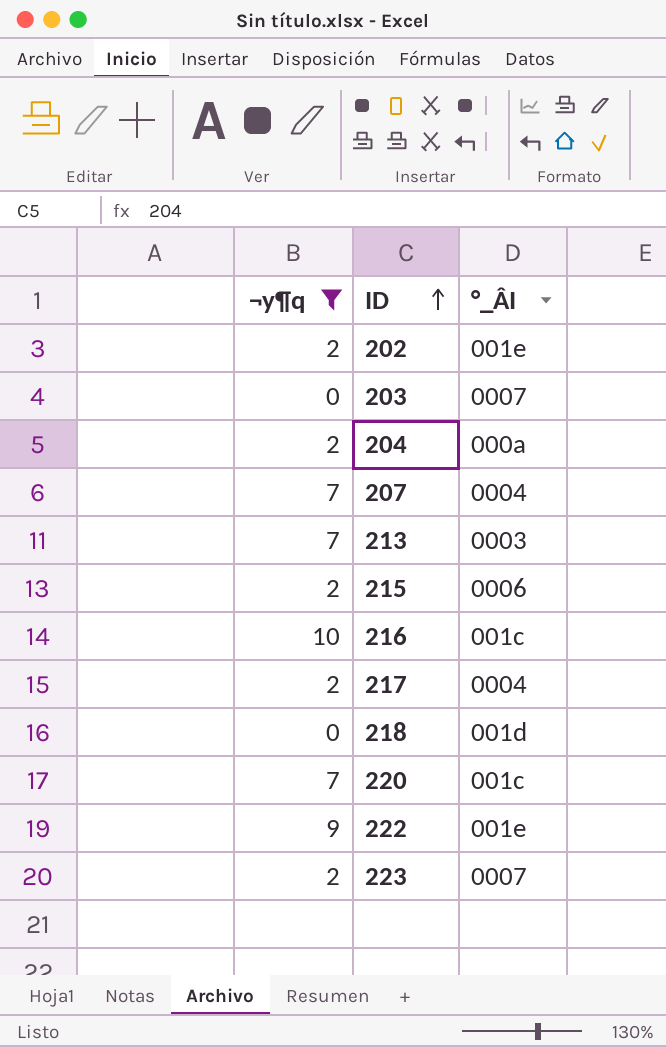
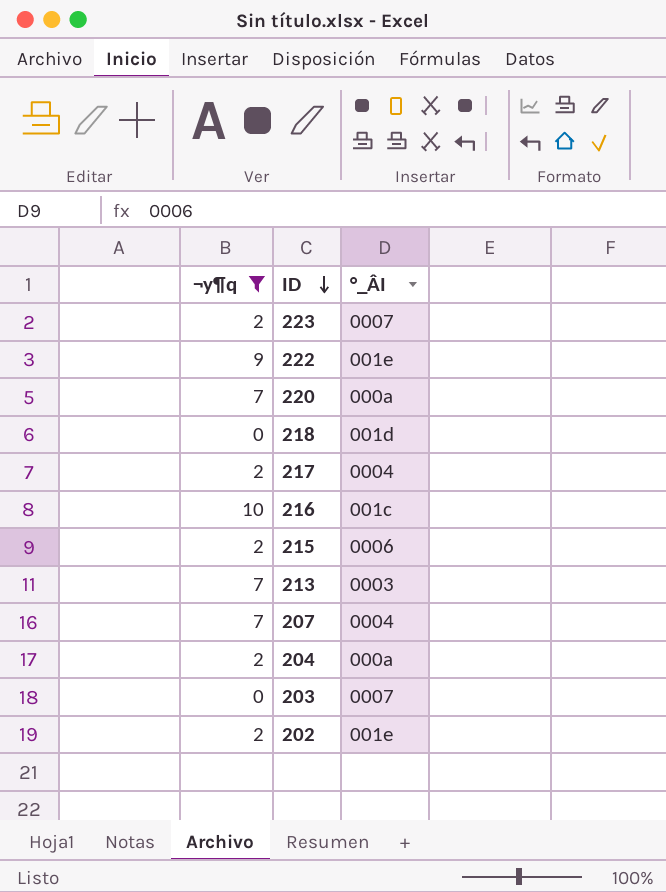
row order: ID ascending -> ID descending
220 | °_ÂI: 001c -> 000a

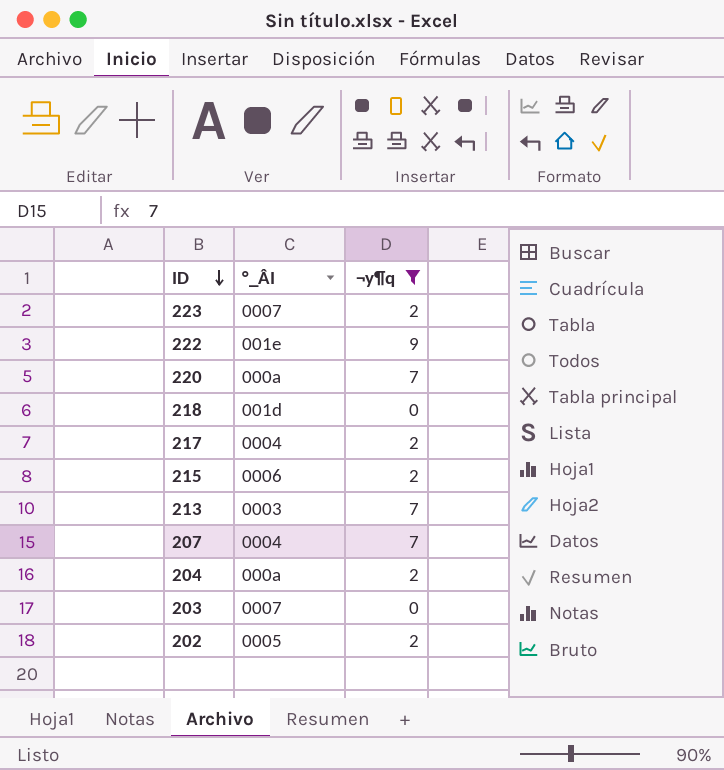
column ¬y¶q | position: 1 -> 3
row 216: 10 | 001c -> none
202 | °_ÂI: 001e -> 0005

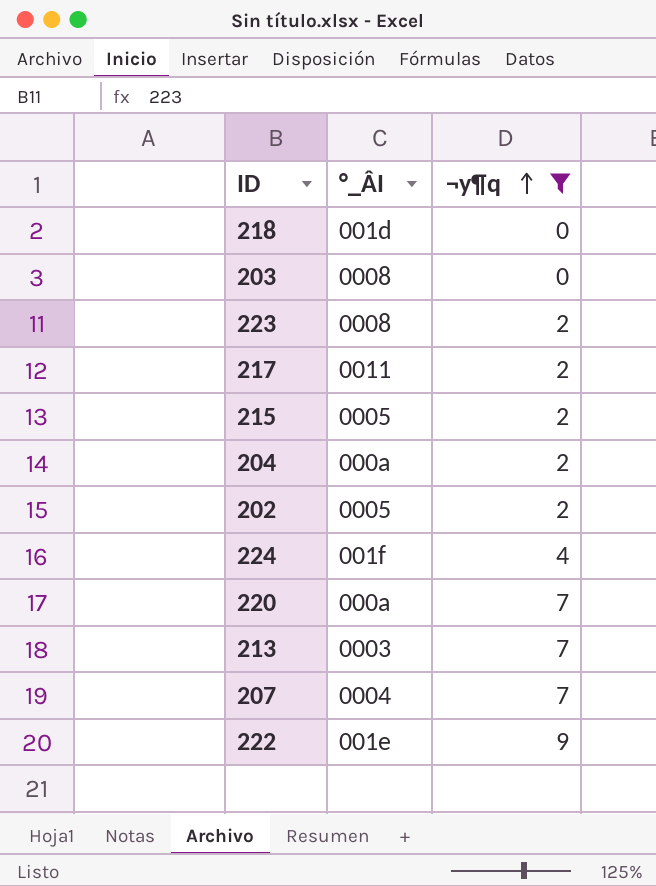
row order: ID descending -> ¬y¶q ascending
203 | °_ÂI: 0007 -> 0008
223 | °_ÂI: 0007 -> 0008
217 | °_ÂI: 0004 -> 0011
215 | °_ÂI: 0006 -> 0005
row 224: none -> 001f | 4

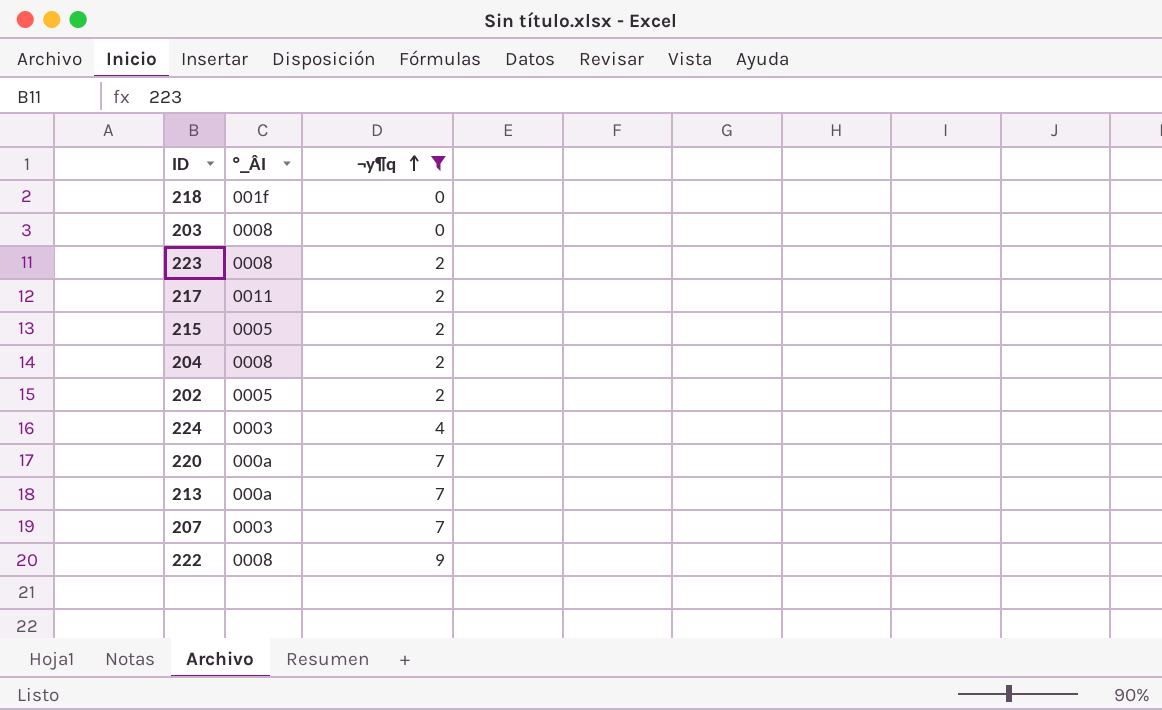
218 | °_ÂI: 001d -> 001f
204 | °_ÂI: 000a -> 0008
224 | °_ÂI: 001f -> 0003
213 | °_ÂI: 0003 -> 000a
207 | °_ÂI: 0004 -> 0003
222 | °_ÂI: 001e -> 0008

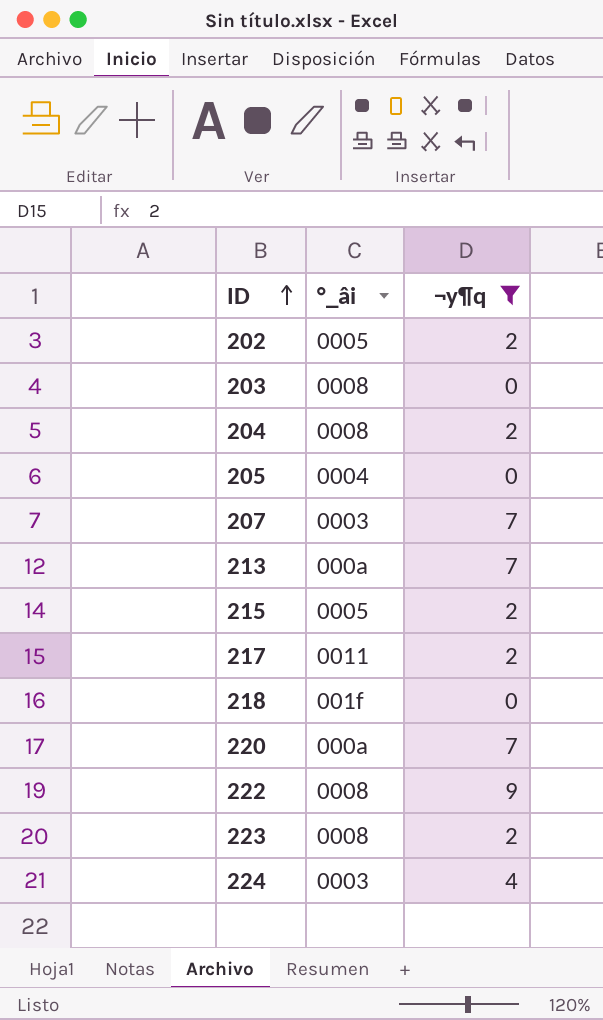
row order: ¬y¶q ascending -> ID ascending
column name: °_ÂI -> °_âi
row 205: none -> 0004 | 0

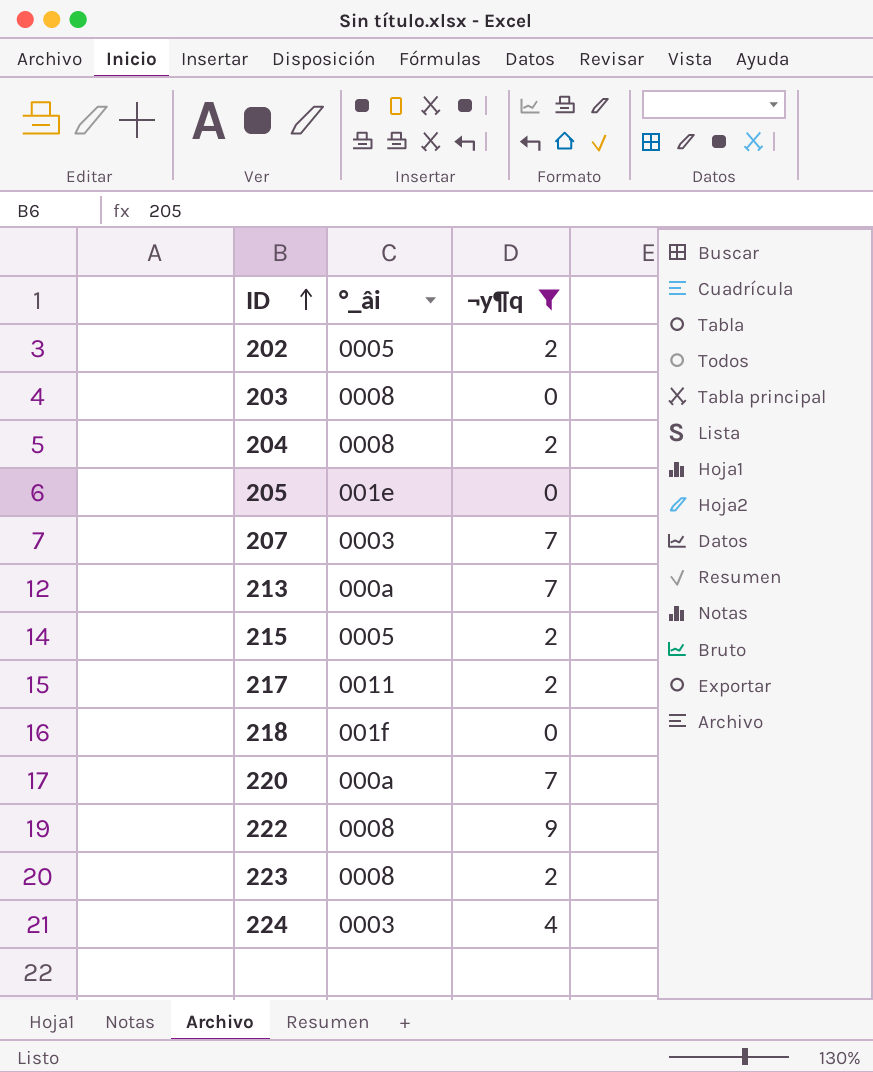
205 | °_âi: 0004 -> 001e

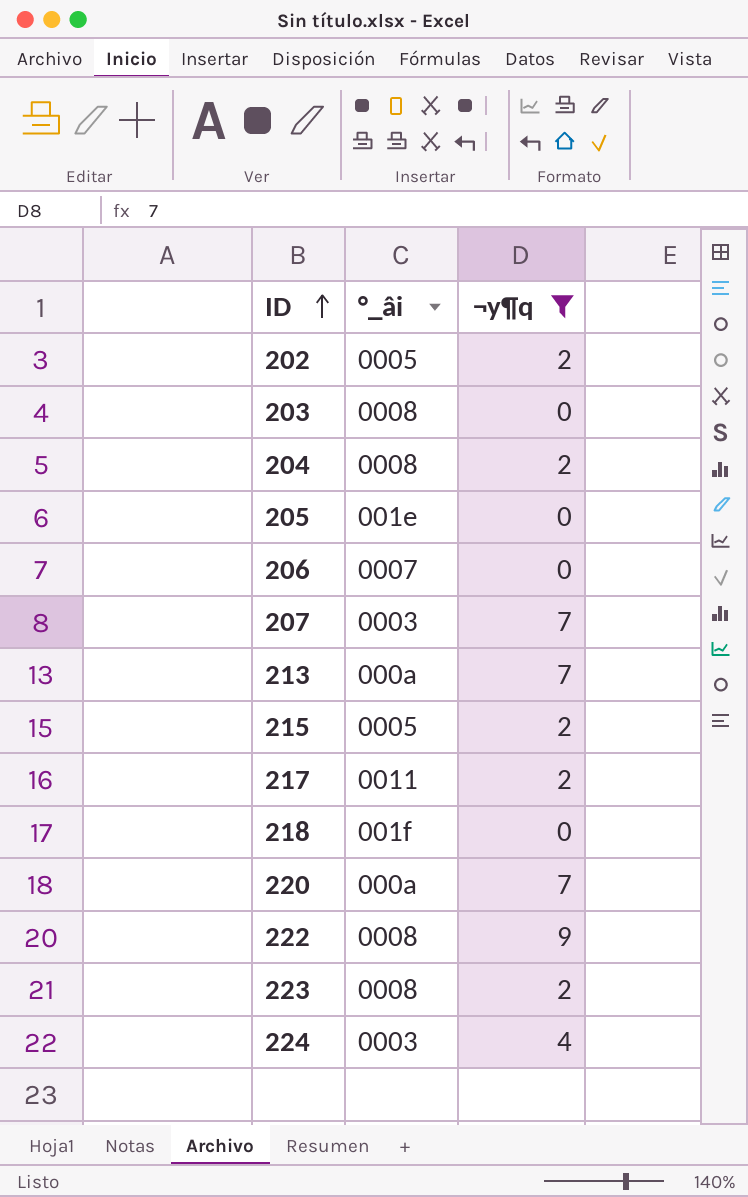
row 206: none -> 0007 | 0

